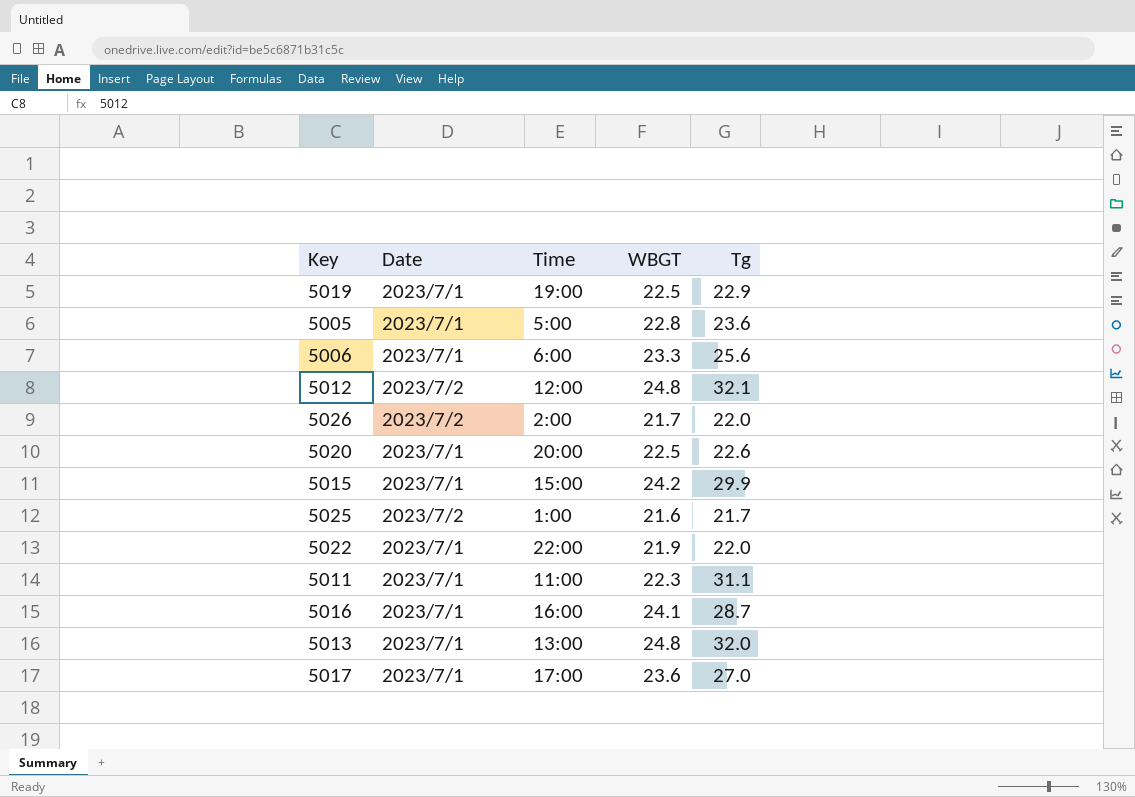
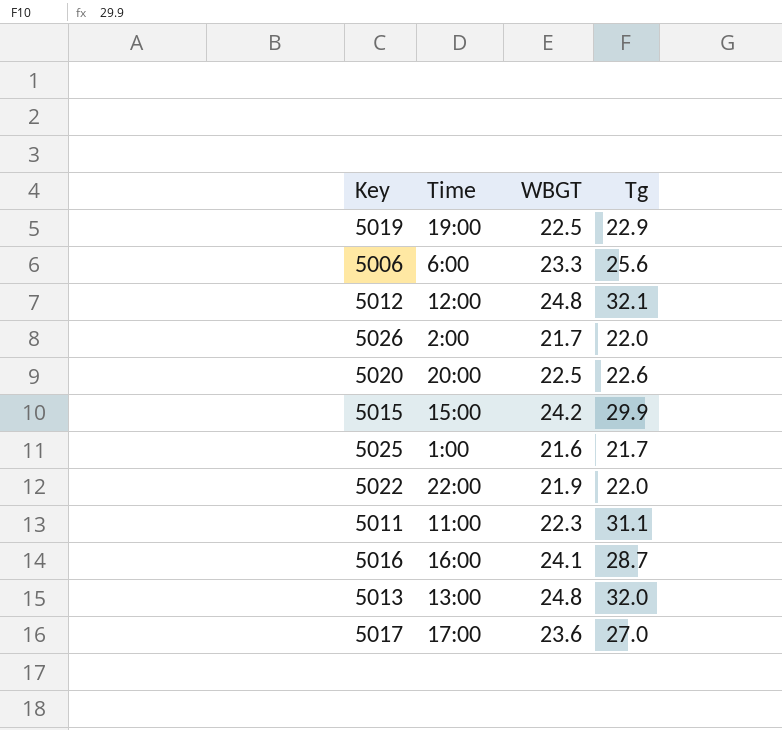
column Date | position: 2 -> none
row 5005: 2023/7/1 | 5:00 | 22.8 | 23.6 -> none

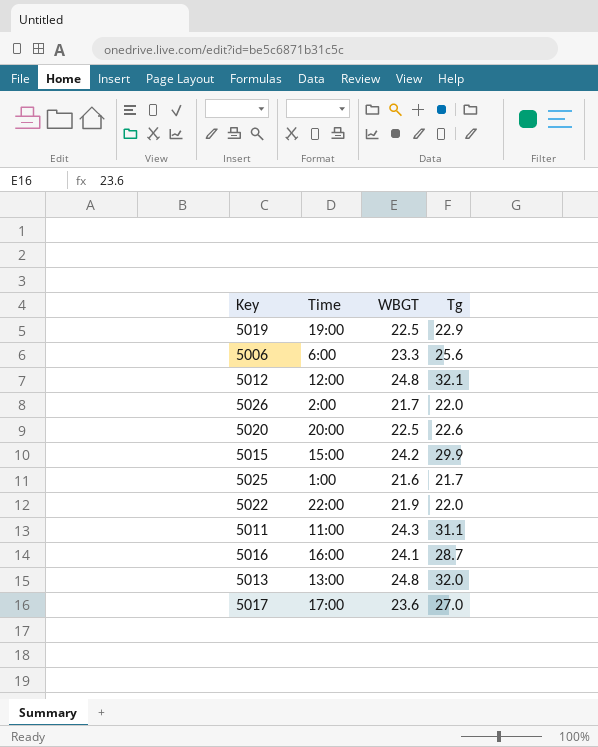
5011 | WBGT: 22.3 -> 24.3

